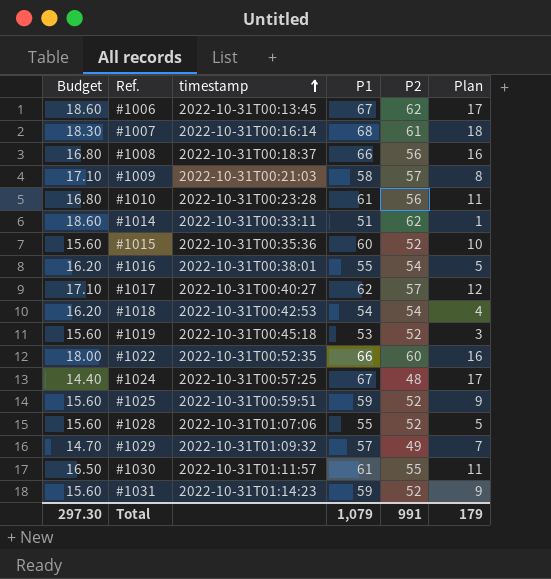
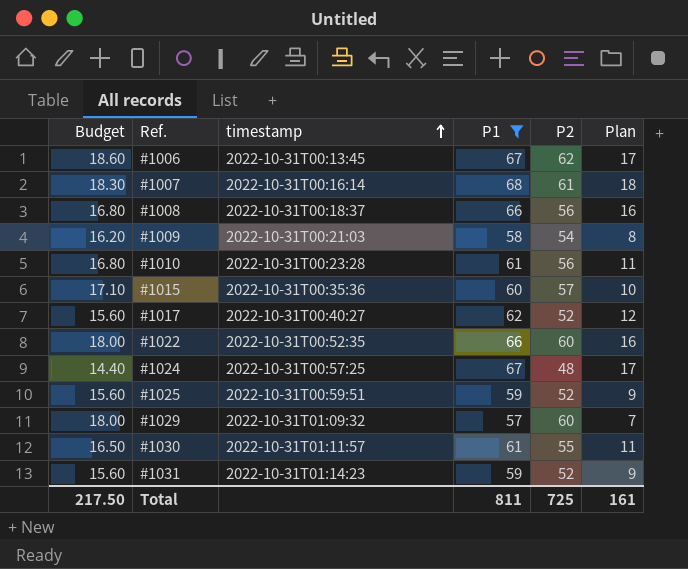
filter: none -> P1 >= 57
#1009 | Budget: 17.10 -> 16.20
#1009 | P2: 57 -> 54
#1015 | Budget: 15.60 -> 17.10
#1015 | P2: 52 -> 57
#1017 | Budget: 17.10 -> 15.60
#1017 | P2: 57 -> 52
#1029 | Budget: 14.70 -> 18.00
#1029 | P2: 49 -> 60
Total | Budget: 297.30 -> 217.50
Total | P1: 1,079 -> 811
Total | P2: 991 -> 725
Total | Plan: 179 -> 161

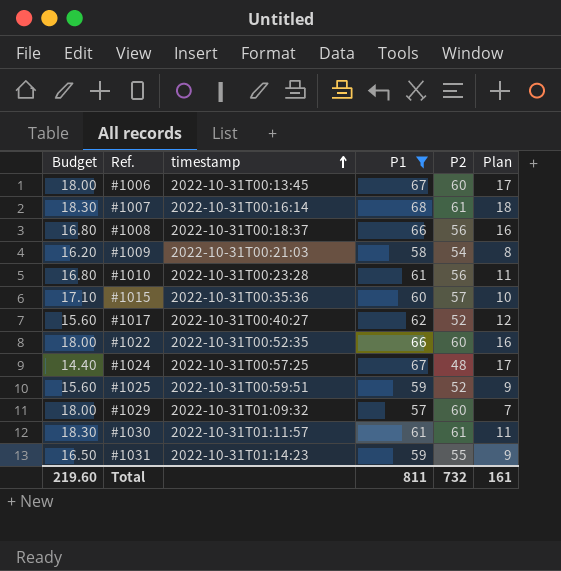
#1006 | Budget: 18.60 -> 18.00
#1006 | P2: 62 -> 60
#1030 | Budget: 16.50 -> 18.30
#1030 | P2: 55 -> 61
#1031 | Budget: 15.60 -> 16.50
#1031 | P2: 52 -> 55
Total | Budget: 217.50 -> 219.60
Total | P2: 725 -> 732

